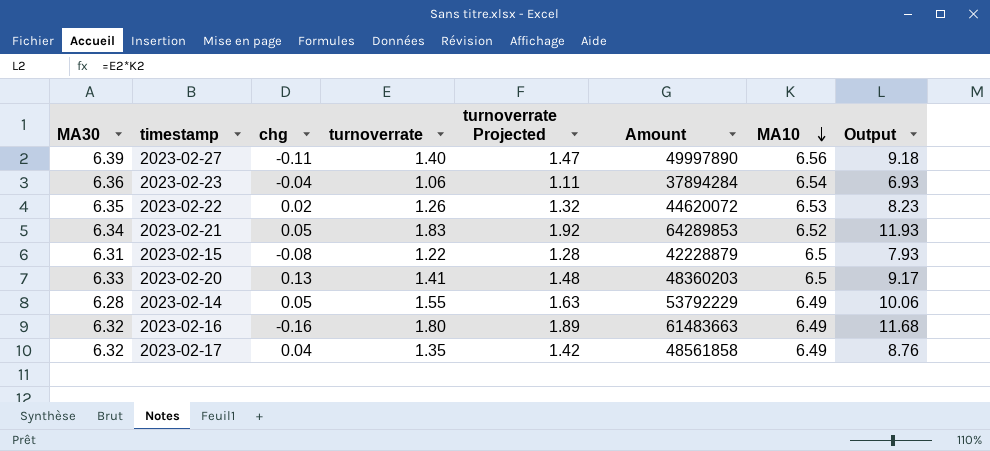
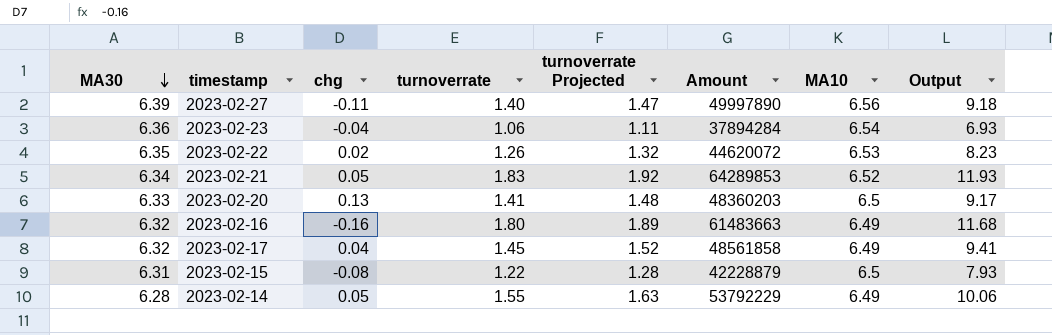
row order: MA10 descending -> MA30 descending
2023-02-17 | turnoverrate: 1.35 -> 1.45
2023-02-17 | turnoverrate Projected: 1.42 -> 1.52
2023-02-17 | Output: 8.76 -> 9.41

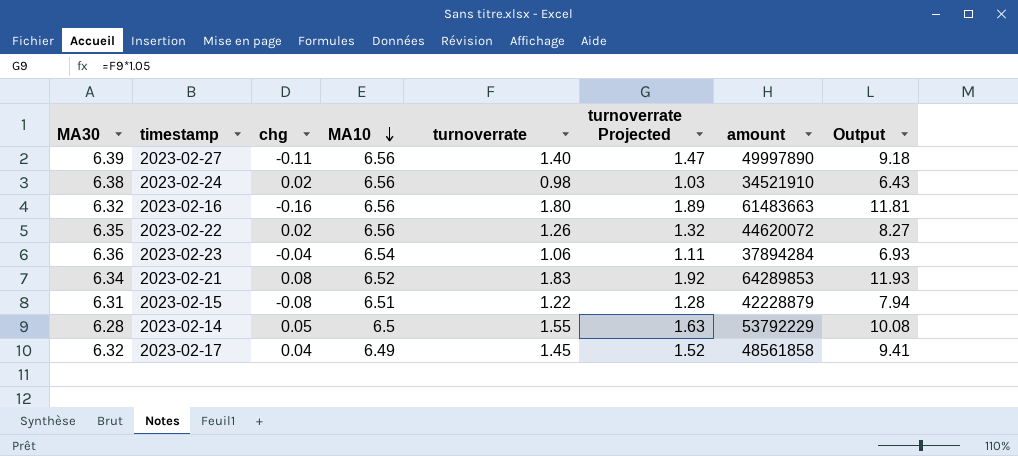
row order: MA30 descending -> MA10 descending
column MA10 | position: 7 -> 4
column name: Amount -> amount
row 2023-02-20: 6.33 | 0.13 | 1.41 | 1.48 | 48360203 | 6.5 | 9.17 -> none
row 2023-02-24: none -> 6.38 | 0.02 | 6.56 | 0.98 | 1.03 | 34521910 | 6.43
2023-02-16 | MA10: 6.49 -> 6.56
2023-02-16 | Output: 11.68 -> 11.81
2023-02-22 | MA10: 6.53 -> 6.56
2023-02-22 | Output: 8.23 -> 8.27
2023-02-21 | chg: 0.05 -> 0.08
2023-02-15 | MA10: 6.5 -> 6.51
2023-02-15 | Output: 7.93 -> 7.94
2023-02-14 | MA10: 6.49 -> 6.5
2023-02-14 | Output: 10.06 -> 10.08

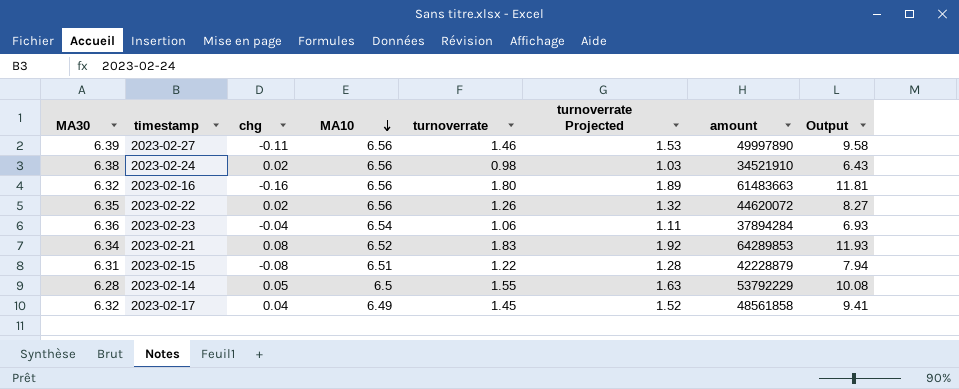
2023-02-27 | turnoverrate: 1.40 -> 1.46
2023-02-27 | turnoverrate Projected: 1.47 -> 1.53
2023-02-27 | Output: 9.18 -> 9.58

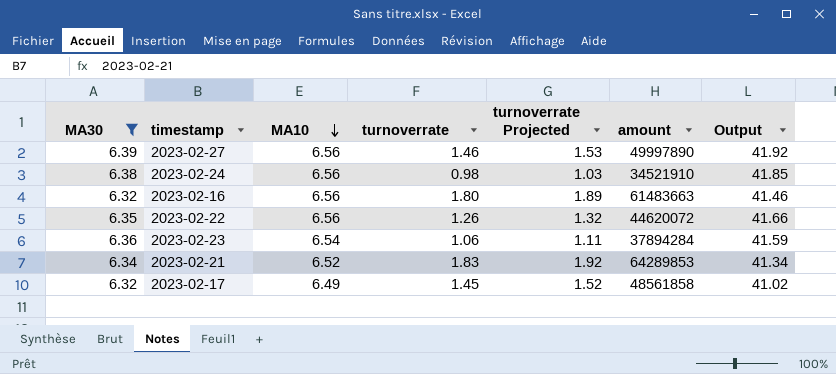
filter: none -> MA30 >= 6.32
column chg | position: 3 -> none
column Output | formula: [MA10] * [turnoverrate] -> [MA30] * [MA10]

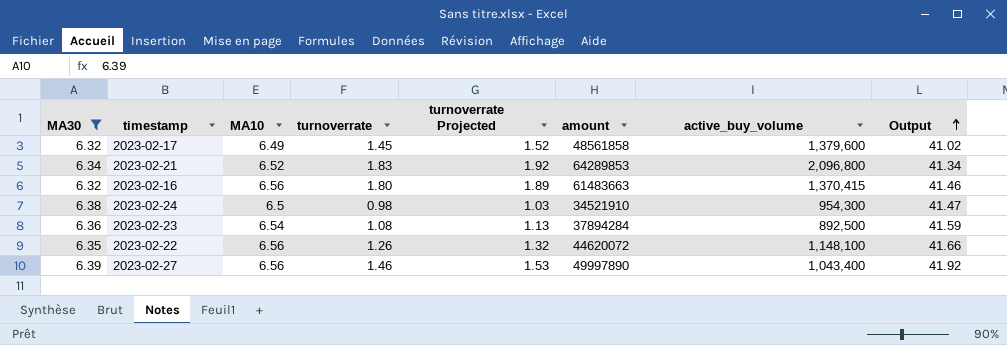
row order: MA10 descending -> Output ascending
column active_buy_volume | position: none -> 7
2023-02-24 | MA10: 6.56 -> 6.5
2023-02-24 | Output: 41.85 -> 41.47
2023-02-23 | turnoverrate: 1.06 -> 1.08
2023-02-23 | turnoverrate Projected: 1.11 -> 1.13

